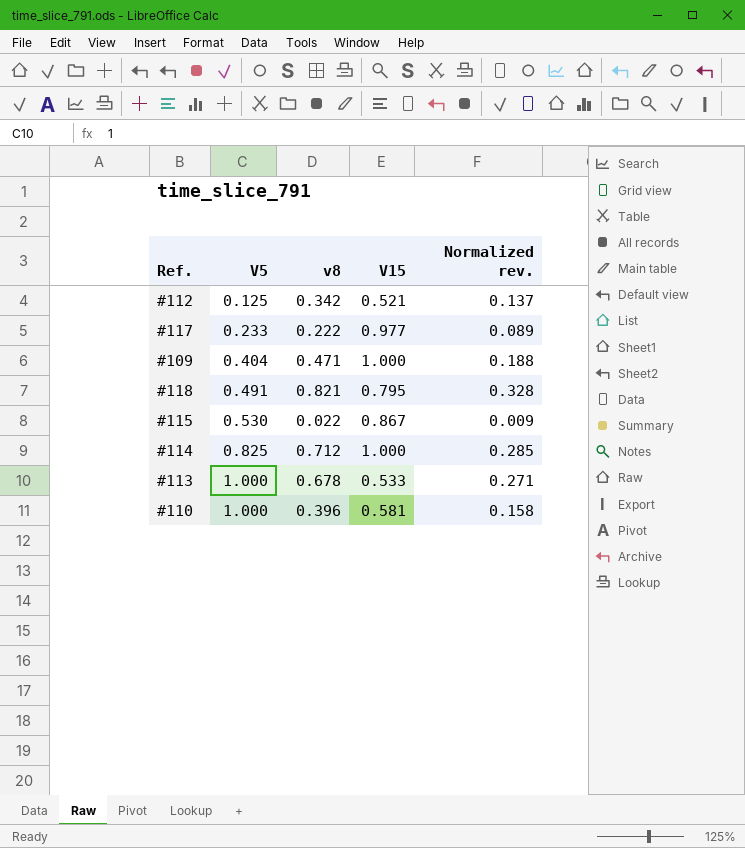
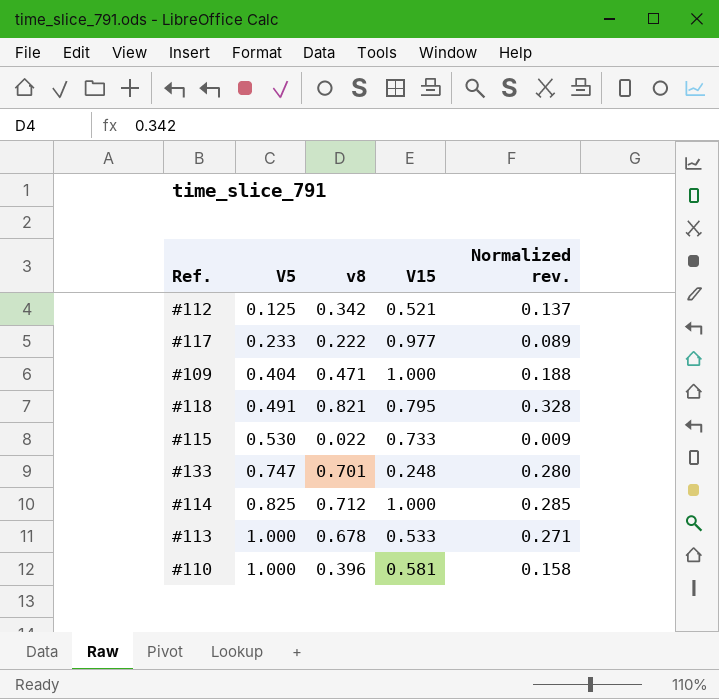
#115 | V15: 0.867 -> 0.733
row #133: none -> 0.747 | 0.701 | 0.248 | 0.280

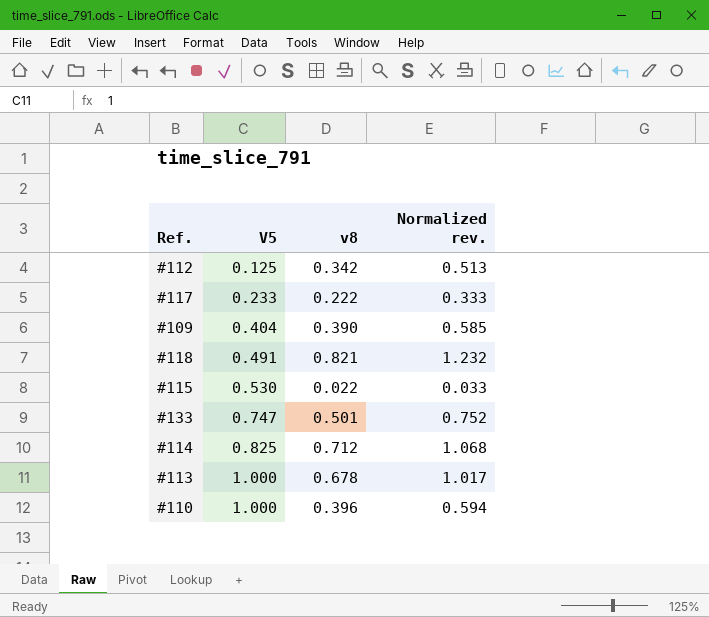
column V15 | position: 4 -> none
column Normalized rev. | formula: [v8] * 0.4 -> [v8] * 1.5
#109 | v8: 0.471 -> 0.390
#133 | v8: 0.701 -> 0.501

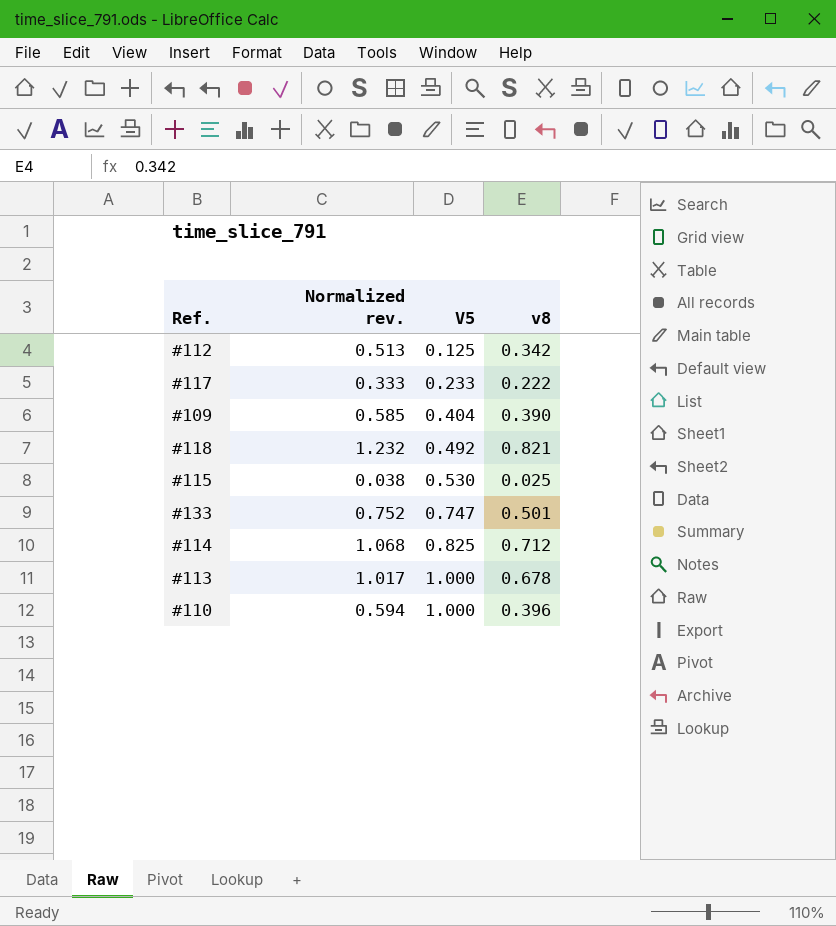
column Normalized rev. | position: 4 -> 2
#118 | V5: 0.491 -> 0.492
#115 | Normalized rev.: 0.033 -> 0.038
#115 | v8: 0.022 -> 0.025

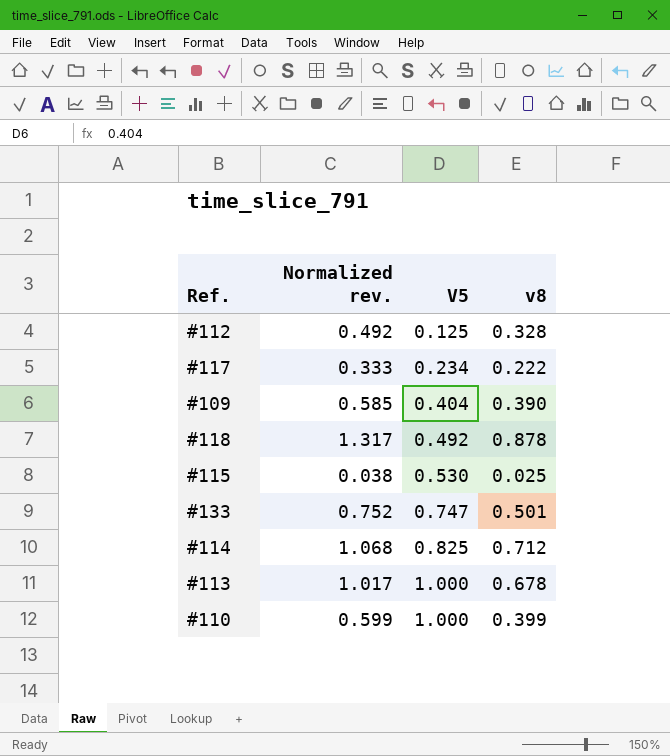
#112 | Normalized rev.: 0.513 -> 0.492
#112 | v8: 0.342 -> 0.328
#117 | V5: 0.233 -> 0.234
#118 | Normalized rev.: 1.232 -> 1.317
#118 | v8: 0.821 -> 0.878
#110 | Normalized rev.: 0.594 -> 0.599
#110 | v8: 0.396 -> 0.399

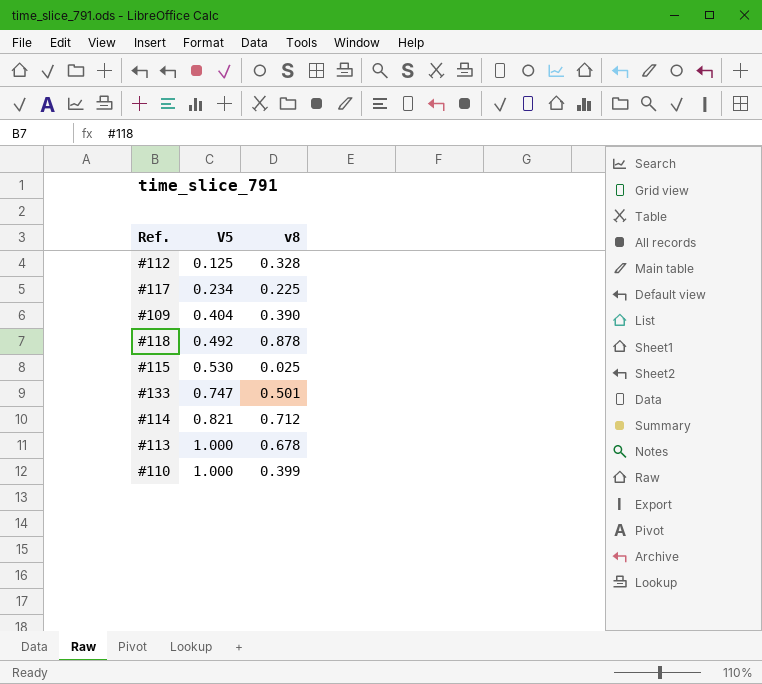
column Normalized rev. | formula: [v8] * 1.5 -> none
#117 | v8: 0.222 -> 0.225
#114 | V5: 0.825 -> 0.821

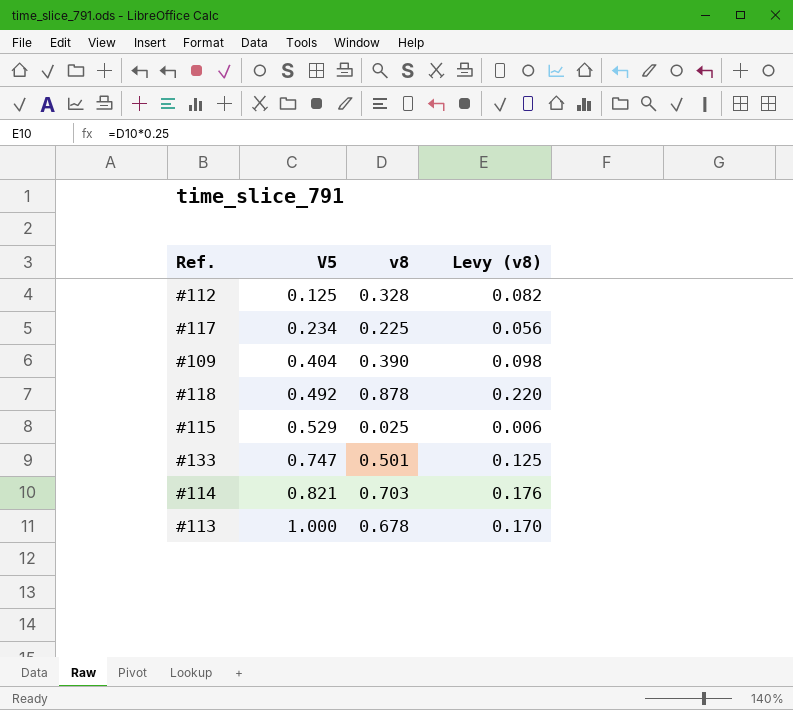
column Levy (v8) | formula: none -> [v8] * 0.25
row #110: 1.000 | 0.399 -> none
#115 | V5: 0.530 -> 0.529
#114 | v8: 0.712 -> 0.703

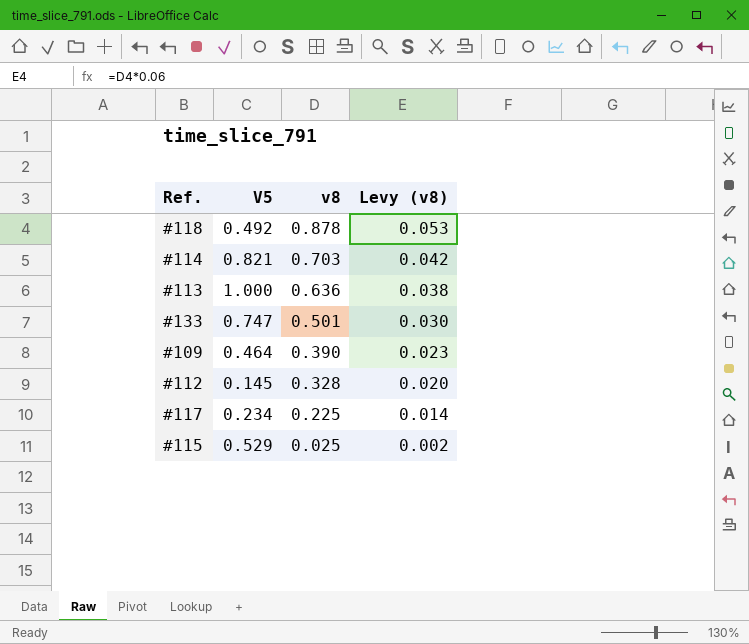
row order: V5 ascending -> v8 descending
column Levy (v8) | formula: [v8] * 0.25 -> [v8] * 0.06
#113 | v8: 0.678 -> 0.636
#109 | V5: 0.404 -> 0.464
#112 | V5: 0.125 -> 0.145

